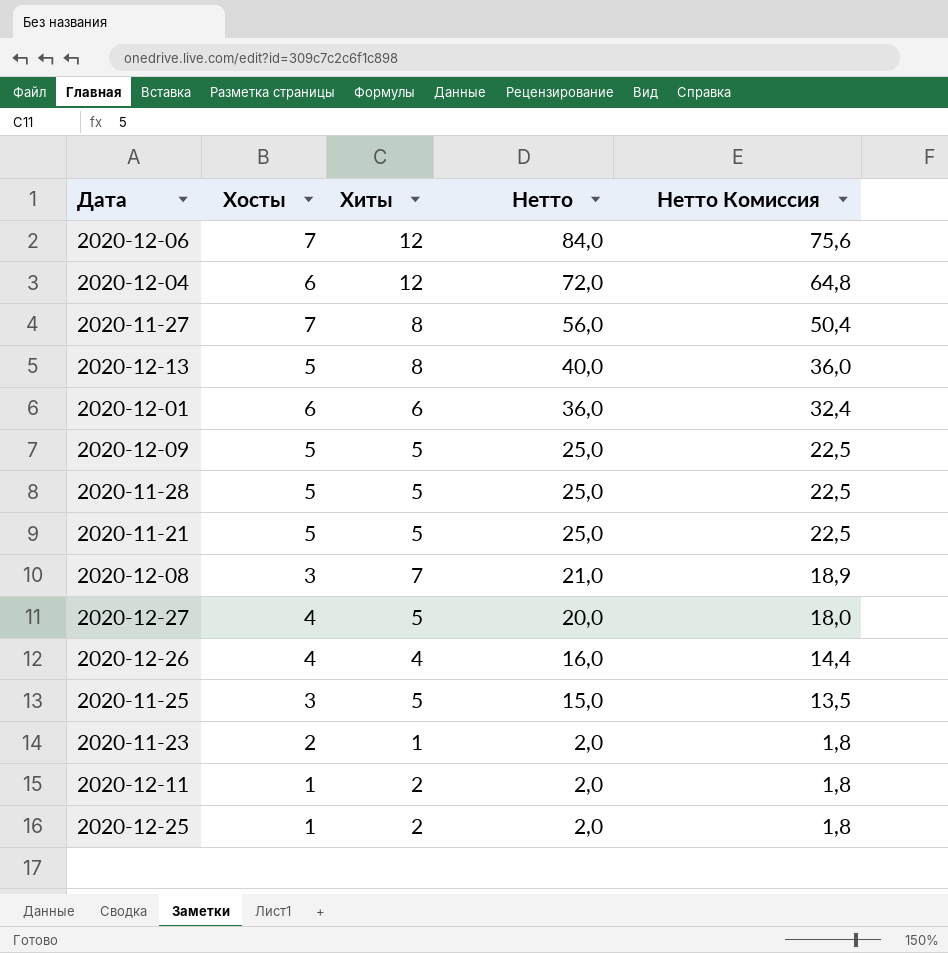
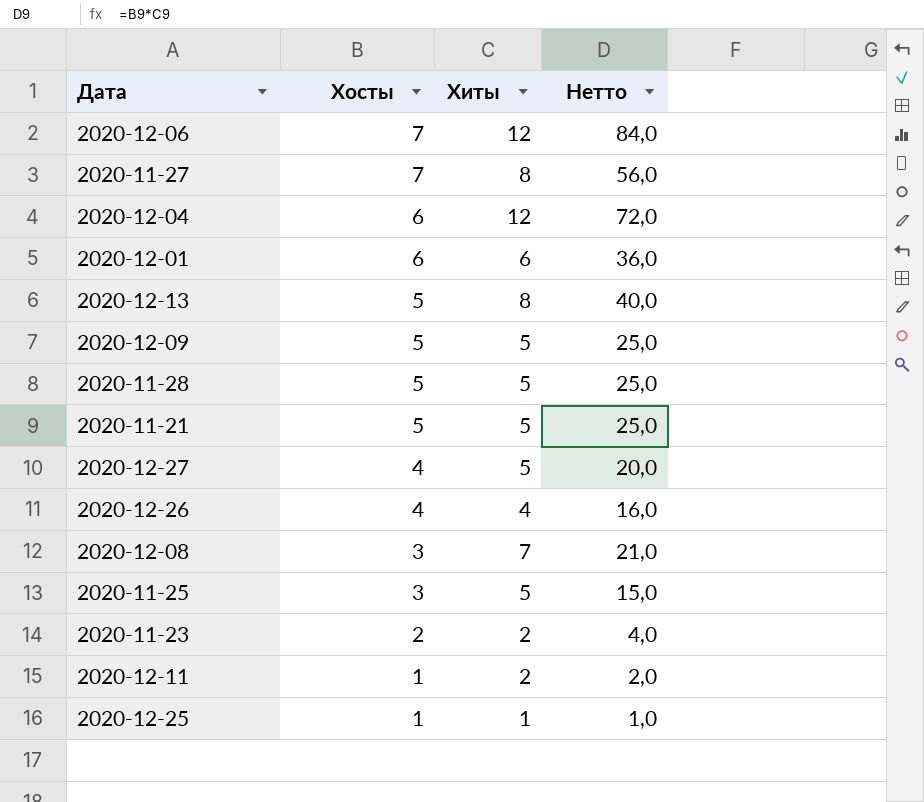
row order: Нетто descending -> Хосты descending
column Нетто Комиссия | formula: [Нетто] * 0,9 -> none
2020-11-23 | Хиты: 1 -> 2
2020-11-23 | Нетто: 2,0 -> 4,0
2020-12-25 | Хиты: 2 -> 1
2020-12-25 | Нетто: 2,0 -> 1,0

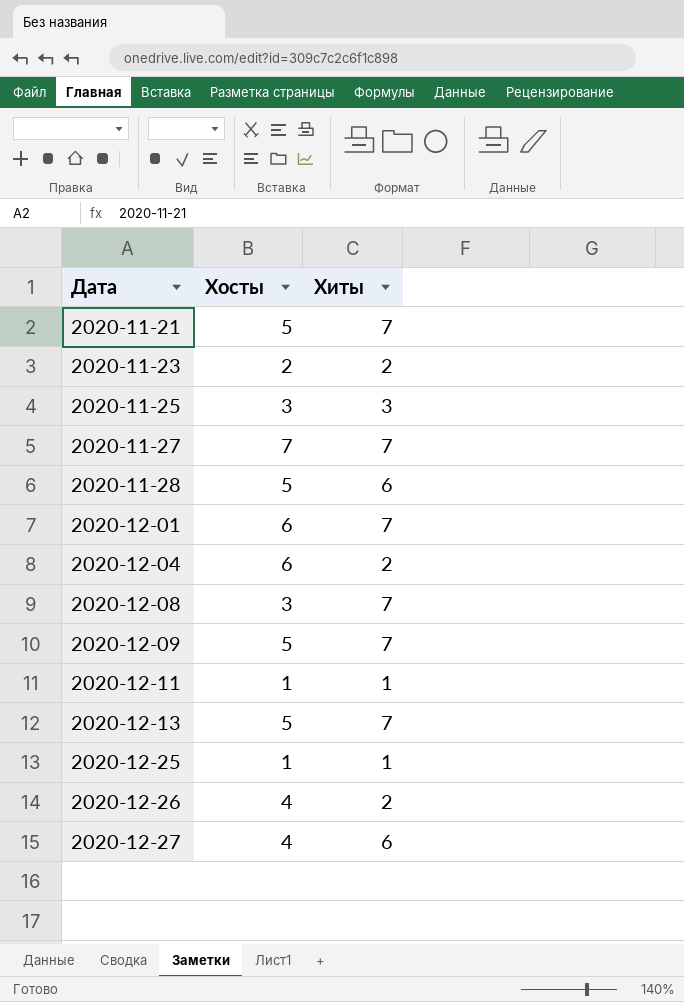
row order: Хосты descending -> Дата ascending
column Нетто | formula: [Хосты] * [Хиты] -> none
row 2020-12-06: 7 | 12 | 84,0 -> none
2020-11-21 | Хиты: 5 -> 7
2020-11-25 | Хиты: 5 -> 3
2020-11-27 | Хиты: 8 -> 7
2020-11-28 | Хиты: 5 -> 6
2020-12-01 | Хиты: 6 -> 7
2020-12-04 | Хиты: 12 -> 2
2020-12-09 | Хиты: 5 -> 7
2020-12-11 | Хиты: 2 -> 1
2020-12-13 | Хиты: 8 -> 7
2020-12-26 | Хиты: 4 -> 2
2020-12-27 | Хиты: 5 -> 6

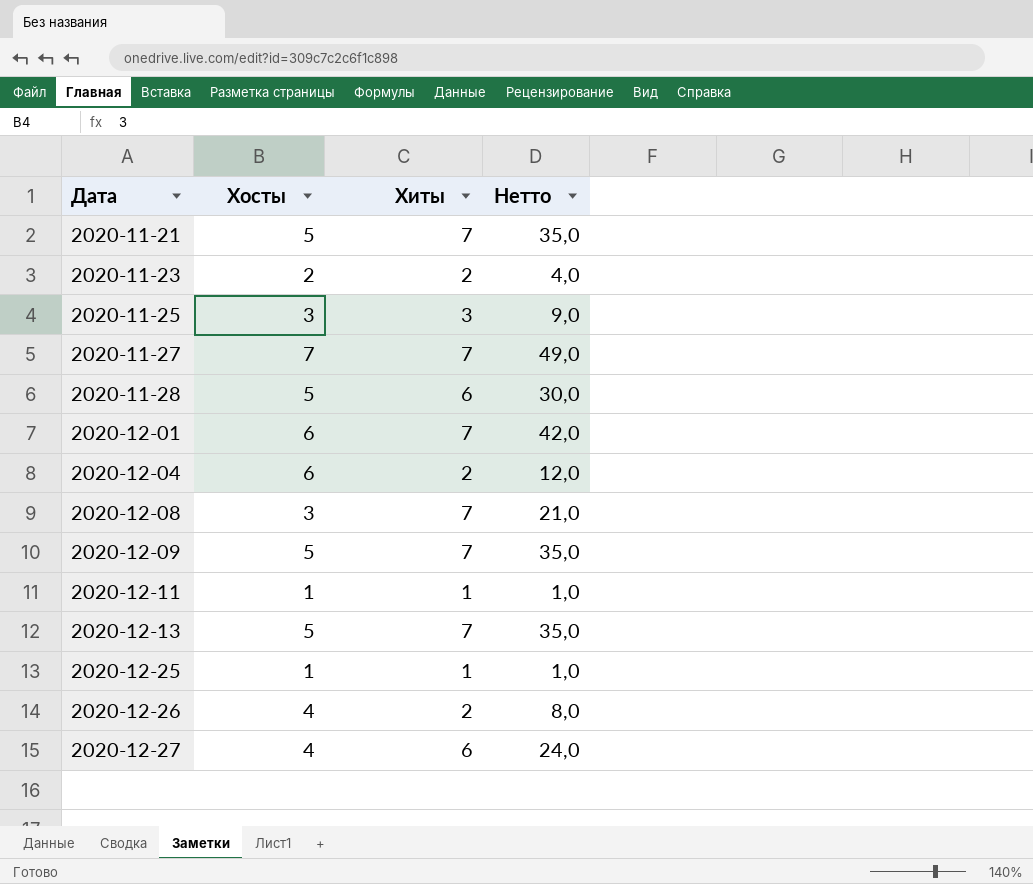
column Нетто | formula: none -> [Хосты] * [Хиты]

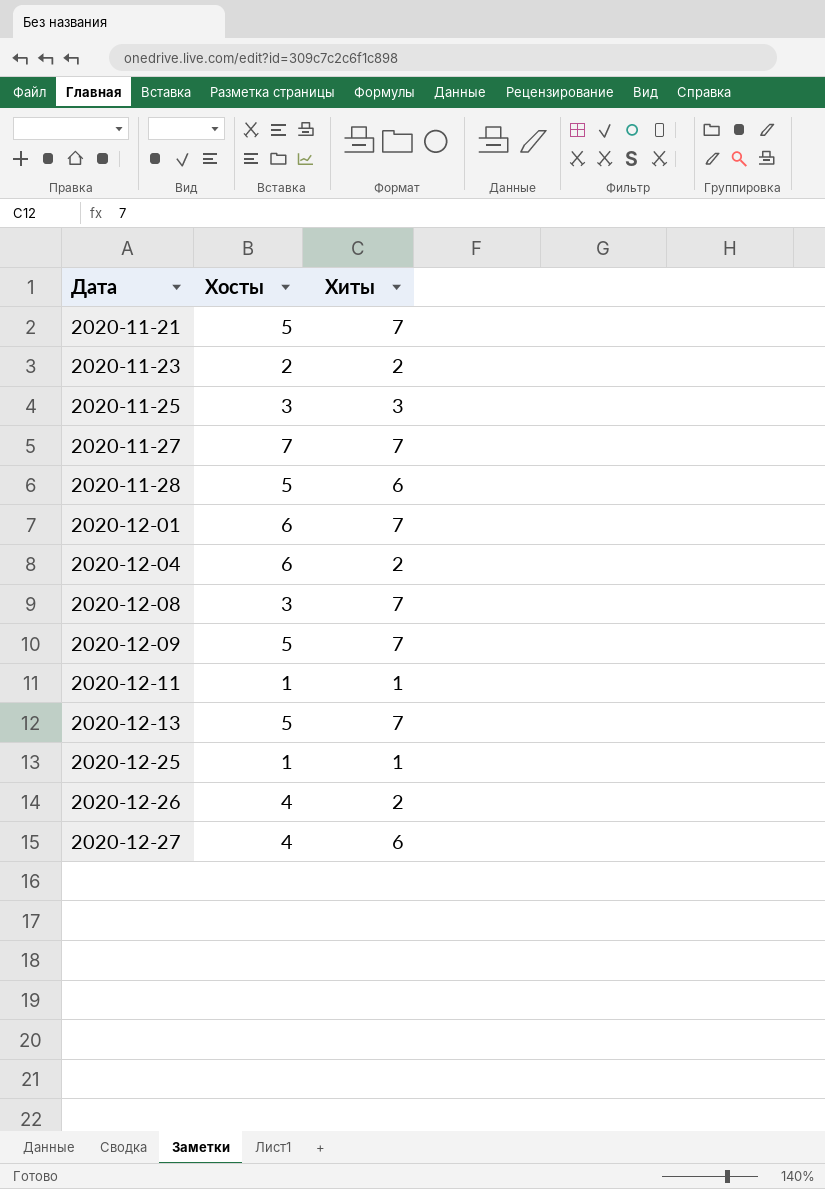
column Нетто | formula: [Хосты] * [Хиты] -> none

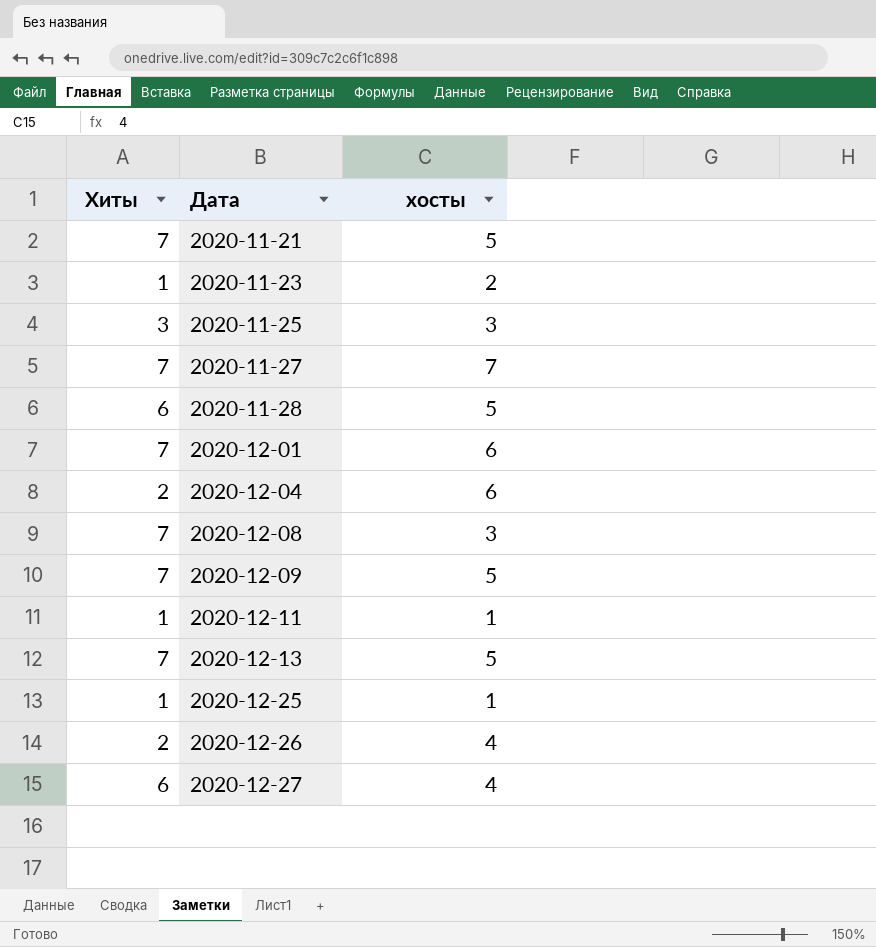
column Хиты | position: 3 -> 1
column name: Хосты -> хосты
2020-11-23 | Хиты: 2 -> 1

